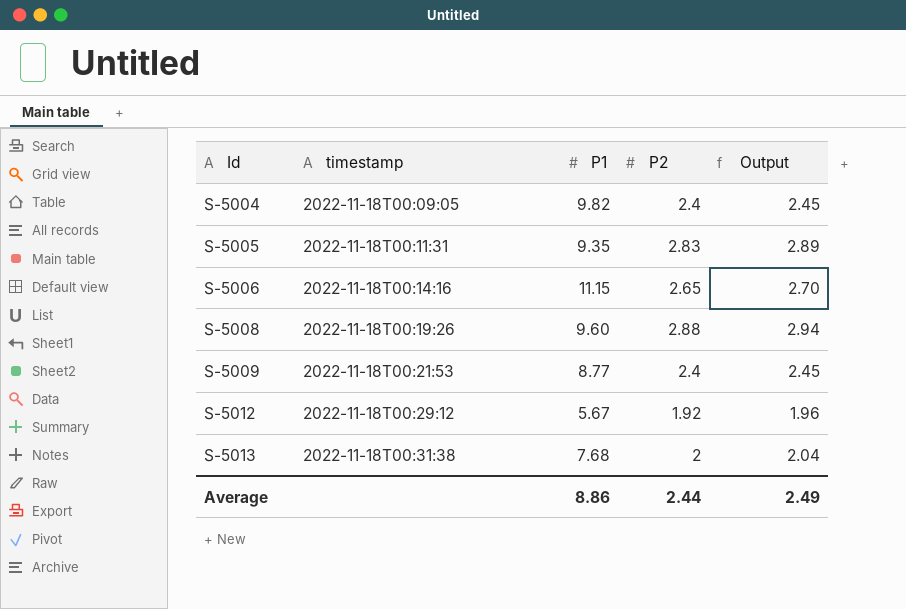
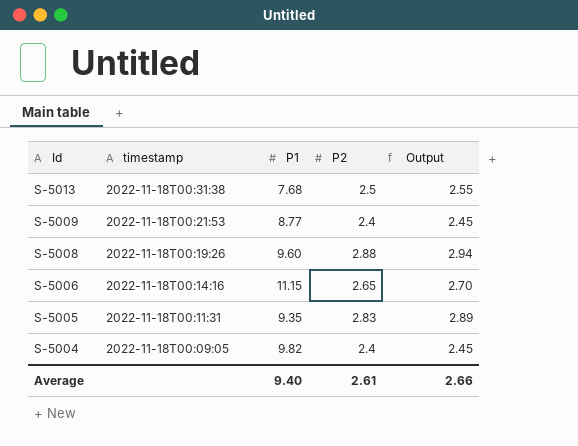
row order: Id ascending -> Id descending
row S-5012: 2022-11-18T00:29:12 | 5.67 | 1.92 | 1.96 -> none
S-5013 | P2: 2 -> 2.5
S-5013 | Output: 2.04 -> 2.55
Average | P1: 8.86 -> 9.40
Average | P2: 2.44 -> 2.61
Average | Output: 2.49 -> 2.66

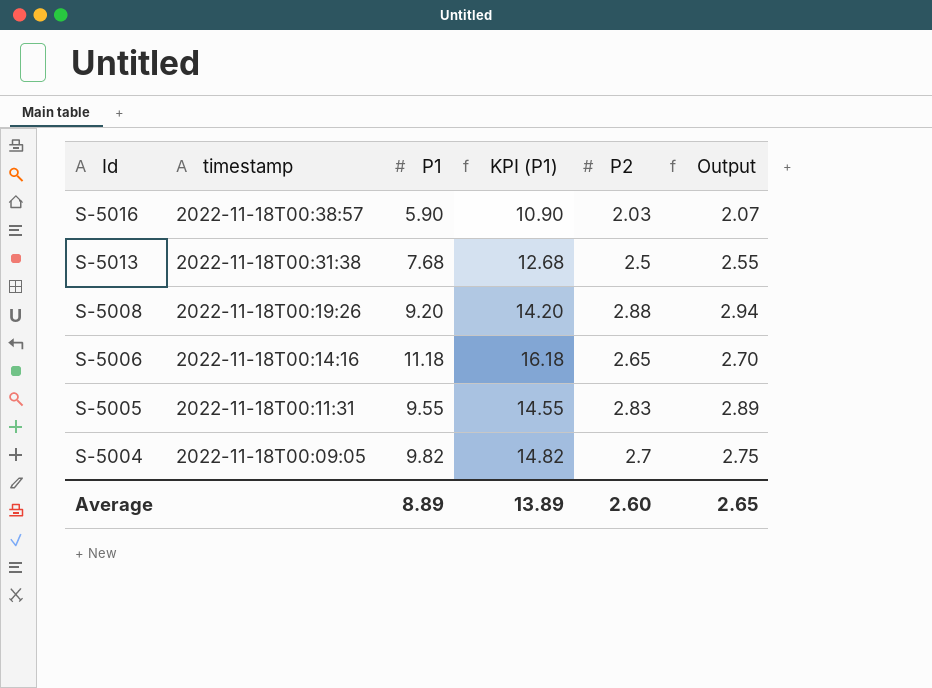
column KPI (P1) | formula: none -> [P1] + 5
row S-5009: 2022-11-18T00:21:53 | 8.77 | 2.4 | 2.45 -> none
row S-5016: none -> 2022-11-18T00:38:57 | 5.90 | 10.90 | 2.03 | 2.07
S-5008 | P1: 9.60 -> 9.20
S-5006 | P1: 11.15 -> 11.18
S-5005 | P1: 9.35 -> 9.55
S-5004 | P2: 2.4 -> 2.7
S-5004 | Output: 2.45 -> 2.75
Average | P1: 9.40 -> 8.89
Average | P2: 2.61 -> 2.60
Average | Output: 2.66 -> 2.65

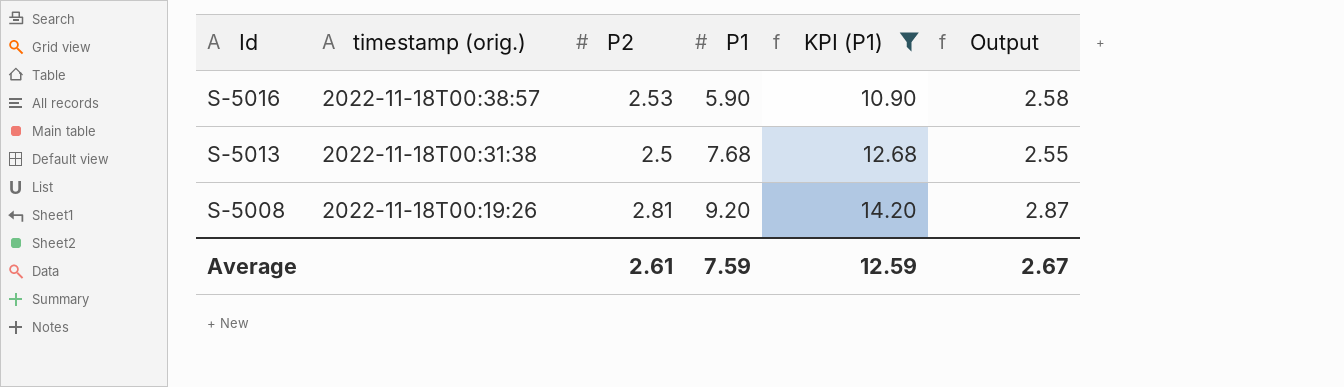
filter: none -> KPI (P1) <= 14.20
column name: timestamp -> timestamp (orig.)
column P2 | position: 5 -> 3
S-5016 | P2: 2.03 -> 2.53
S-5016 | Output: 2.07 -> 2.58
S-5008 | P2: 2.88 -> 2.81
S-5008 | Output: 2.94 -> 2.87
Average | P2: 2.60 -> 2.61
Average | P1: 8.89 -> 7.59
Average | KPI (P1): 13.89 -> 12.59
Average | Output: 2.65 -> 2.67

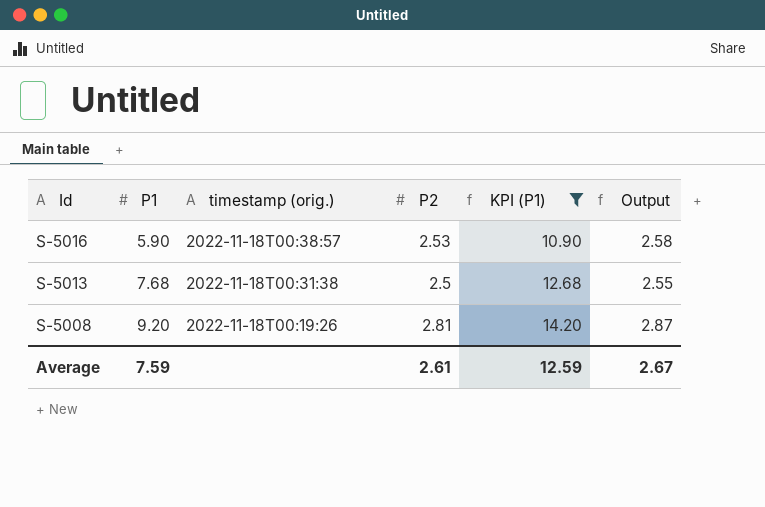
column P1 | position: 4 -> 2

